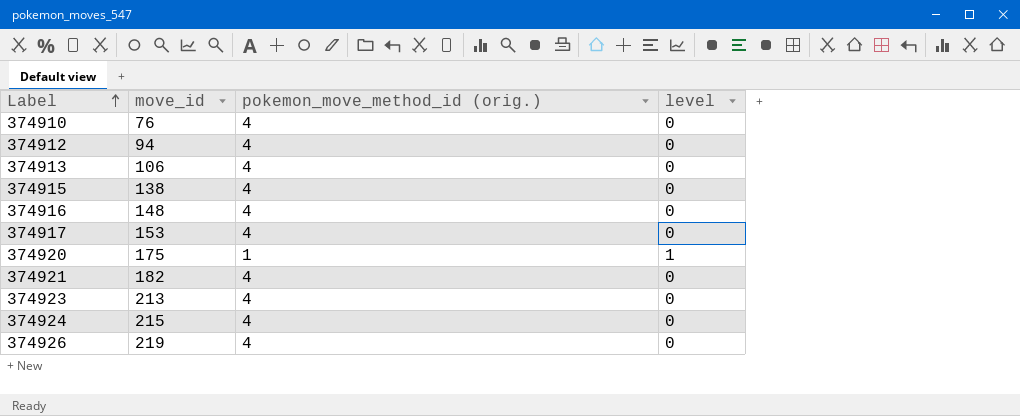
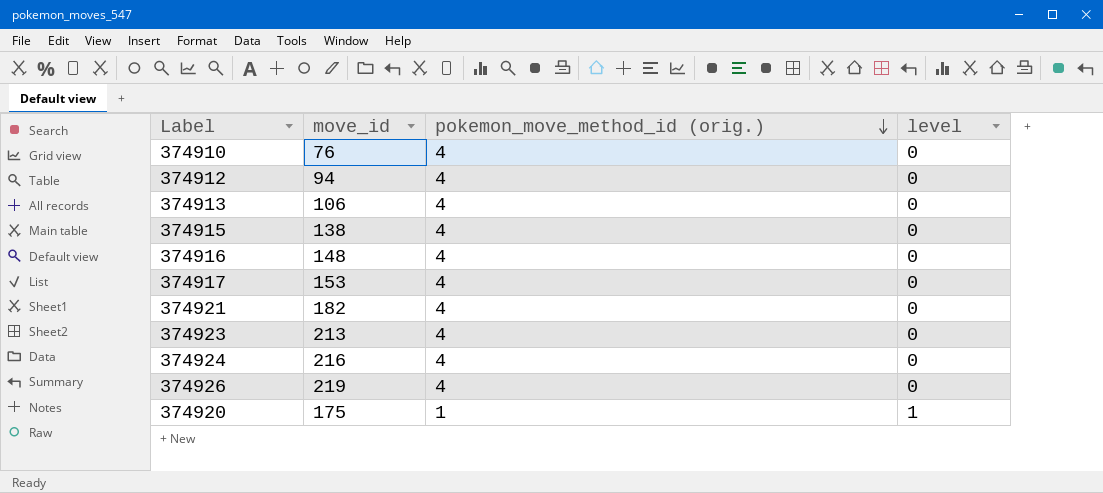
row order: Label ascending -> pokemon_move_method_id (orig.) descending
374924 | move_id: 215 -> 216

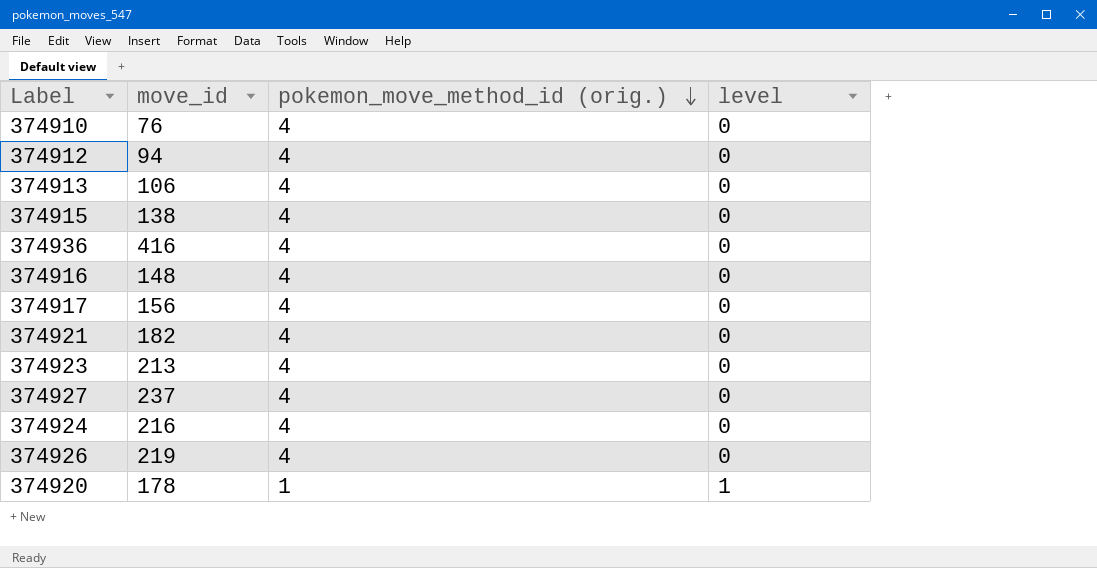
row 374936: none -> 416 | 4 | 0
374917 | move_id: 153 -> 156
row 374927: none -> 237 | 4 | 0
374920 | move_id: 175 -> 178

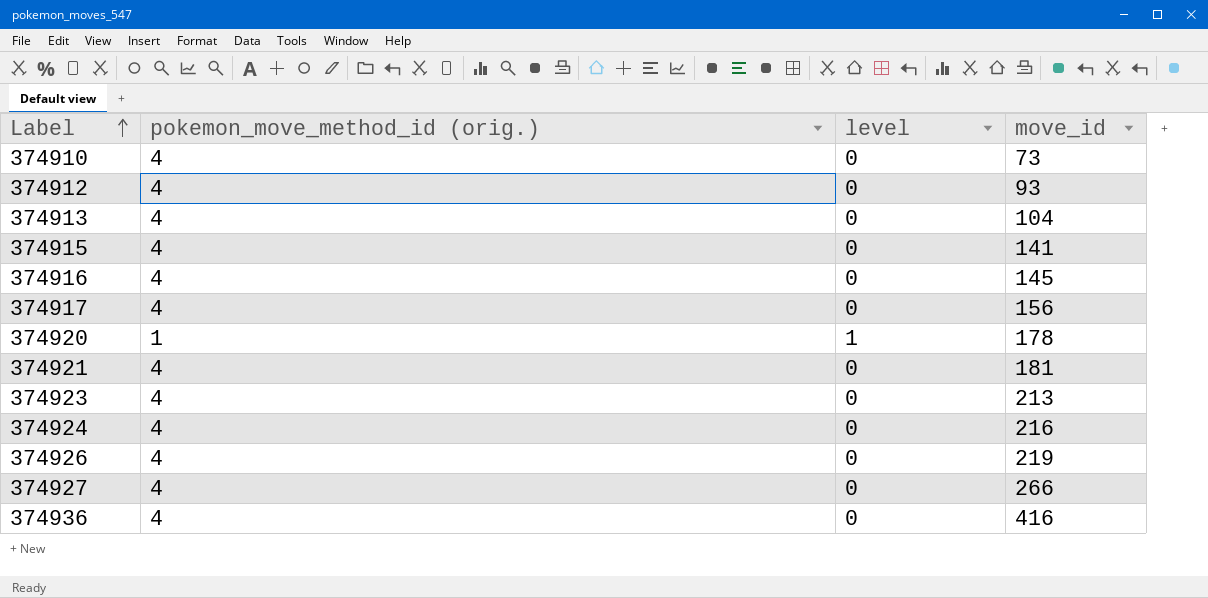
row order: pokemon_move_method_id (orig.) descending -> Label ascending
column move_id | position: 2 -> 4
374910 | move_id: 76 -> 73
374912 | move_id: 94 -> 93
374913 | move_id: 106 -> 104
374915 | move_id: 138 -> 141
374916 | move_id: 148 -> 145
374921 | move_id: 182 -> 181
374927 | move_id: 237 -> 266

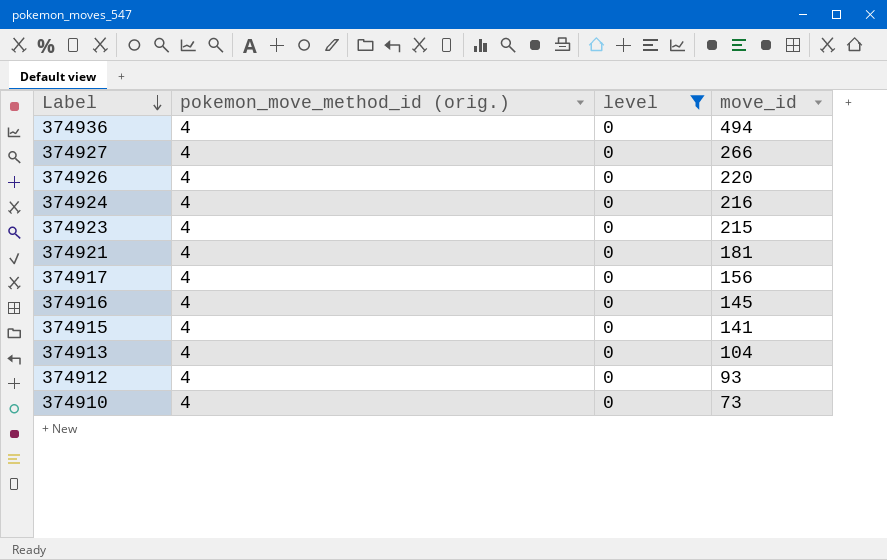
filter: none -> level = 0
row order: Label ascending -> Label descending
374936 | move_id: 416 -> 494
374926 | move_id: 219 -> 220
374923 | move_id: 213 -> 215

